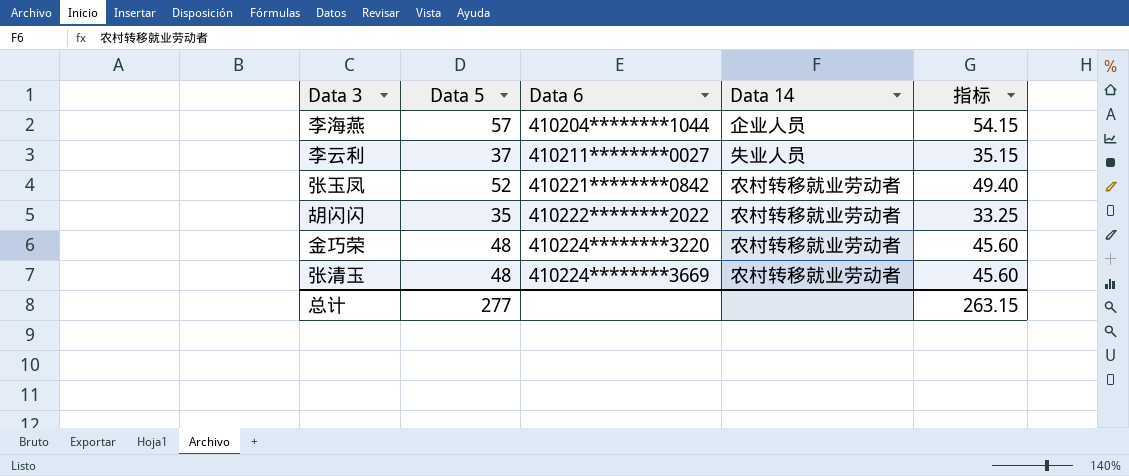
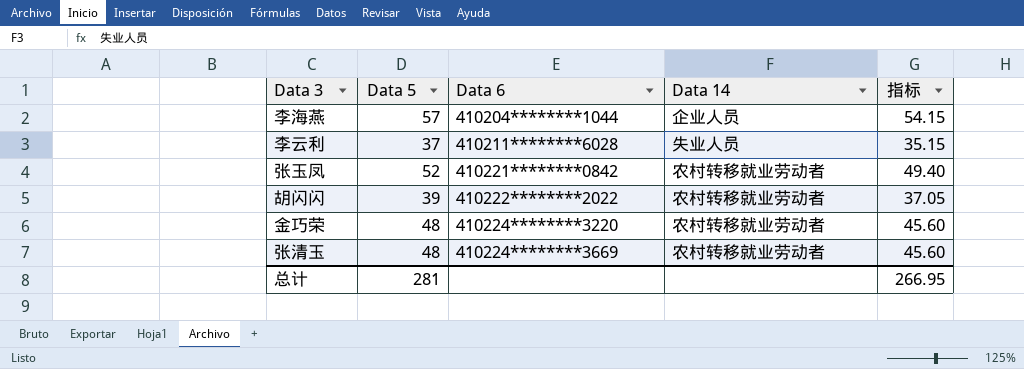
李云利 | Data 6: 410211********0027 -> 410211********6028
胡闪闪 | Data 5: 35 -> 39
胡闪闪 | 指标: 33.25 -> 37.05
总计 | Data 5: 277 -> 281
总计 | 指标: 263.15 -> 266.95

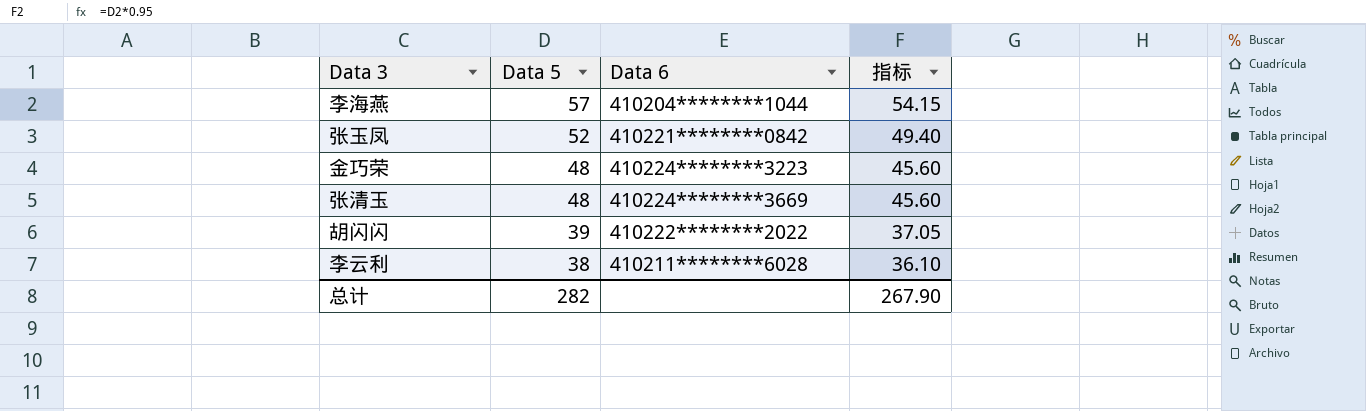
row order: Data 6 ascending -> Data 5 descending
column Data 14 | position: 4 -> none
金巧荣 | Data 6: 410224********3220 -> 410224********3223
李云利 | Data 5: 37 -> 38
李云利 | 指标: 35.15 -> 36.10
总计 | Data 5: 281 -> 282
总计 | 指标: 266.95 -> 267.90

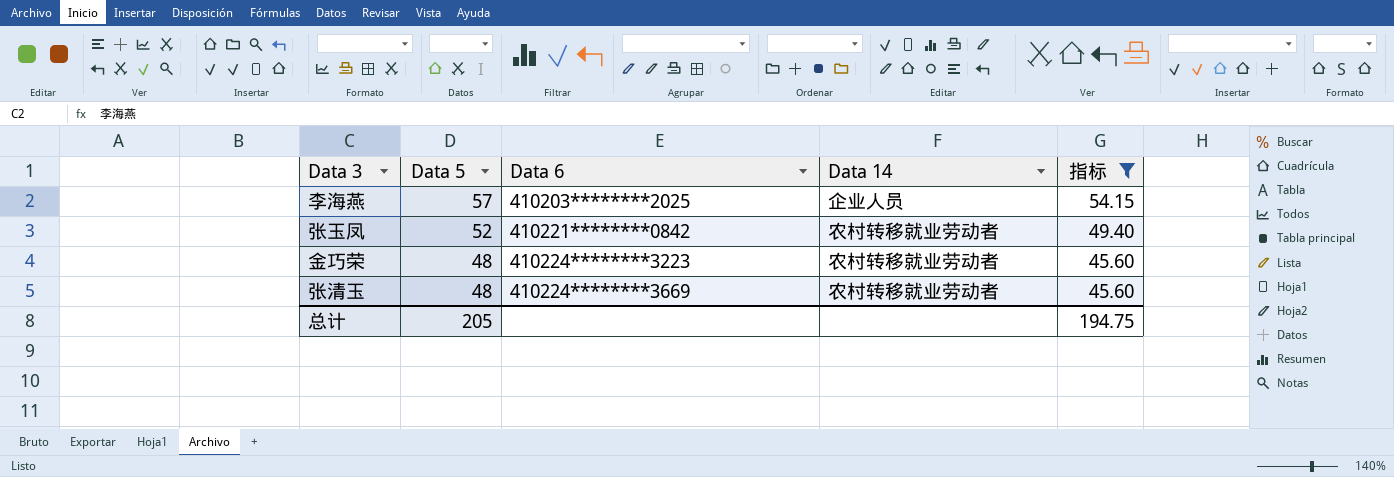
filter: none -> 指标 >= 45.60
column Data 14 | position: none -> 4
李海燕 | Data 6: 410204********1044 -> 410203********2025
总计 | Data 5: 282 -> 205
总计 | 指标: 267.90 -> 194.75

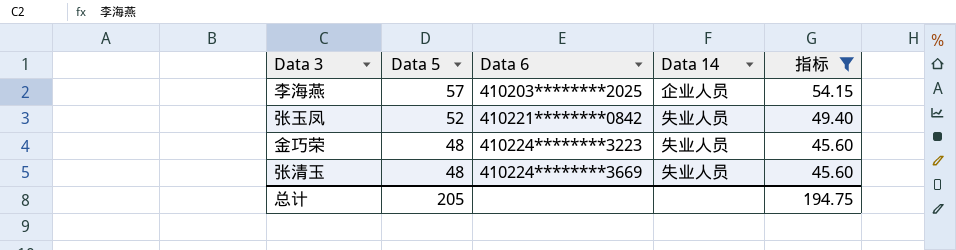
张玉凤 | Data 14: 农村转移就业劳动者 -> 失业人员
金巧荣 | Data 14: 农村转移就业劳动者 -> 失业人员
张清玉 | Data 14: 农村转移就业劳动者 -> 失业人员

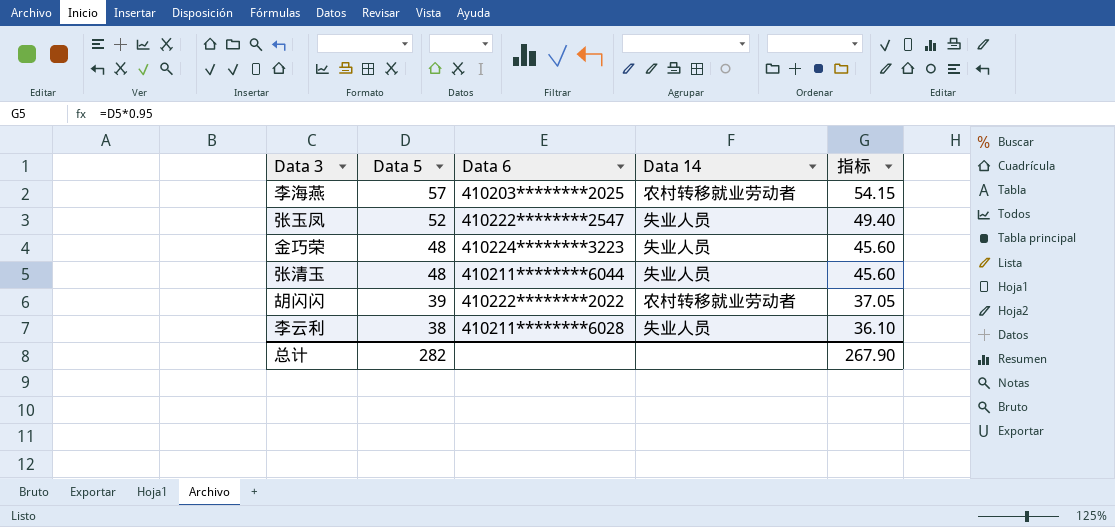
filter: 指标 >= 45.60 -> none
李海燕 | Data 14: 企业人员 -> 农村转移就业劳动者
张玉凤 | Data 6: 410221********0842 -> 410222********2547
张清玉 | Data 6: 410224********3669 -> 410211********6044
总计 | Data 5: 205 -> 282
总计 | 指标: 194.75 -> 267.90

